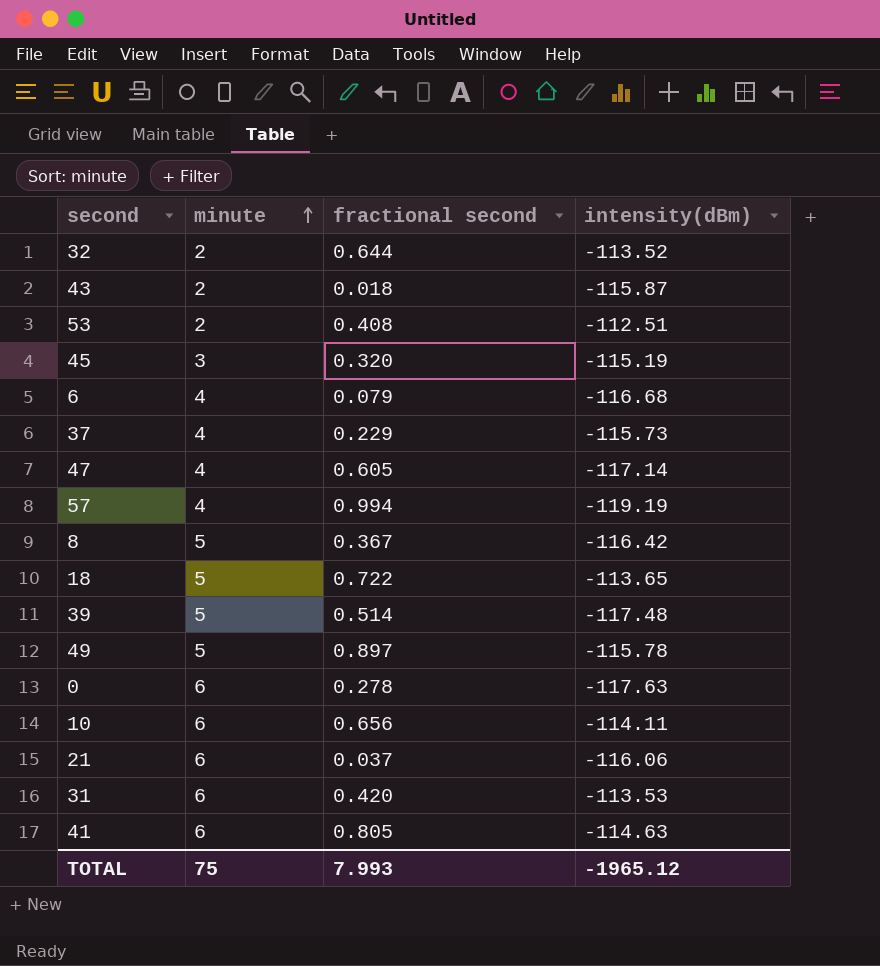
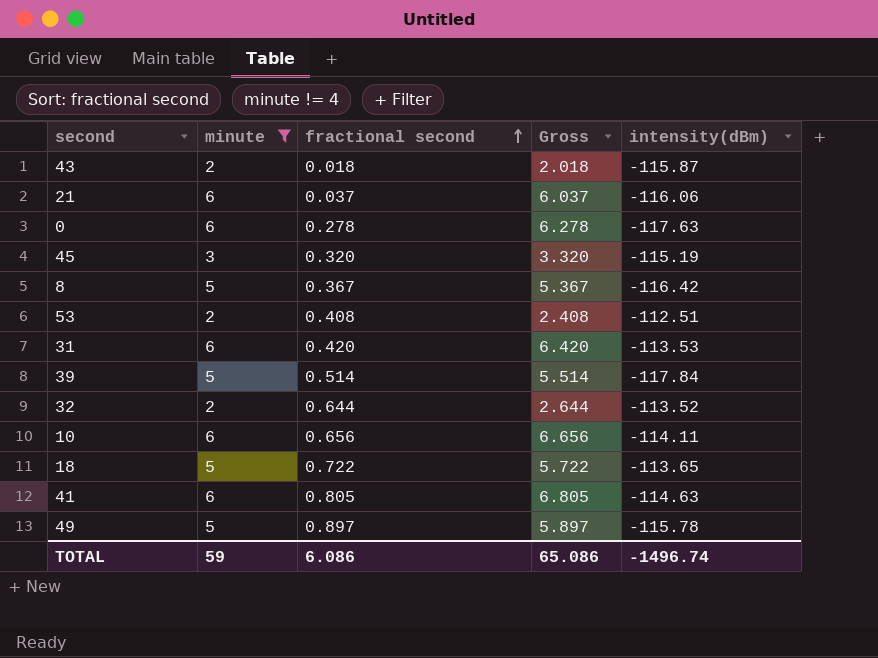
filter: none -> minute != 4
row order: minute ascending -> fractional second ascending
column Gross | formula: none -> [minute] + [fractional second]
39 | intensity(dBm): -117.48 -> -117.84
TOTAL | minute: 75 -> 59
TOTAL | fractional second: 7.993 -> 6.086
TOTAL | intensity(dBm): -1965.12 -> -1496.74

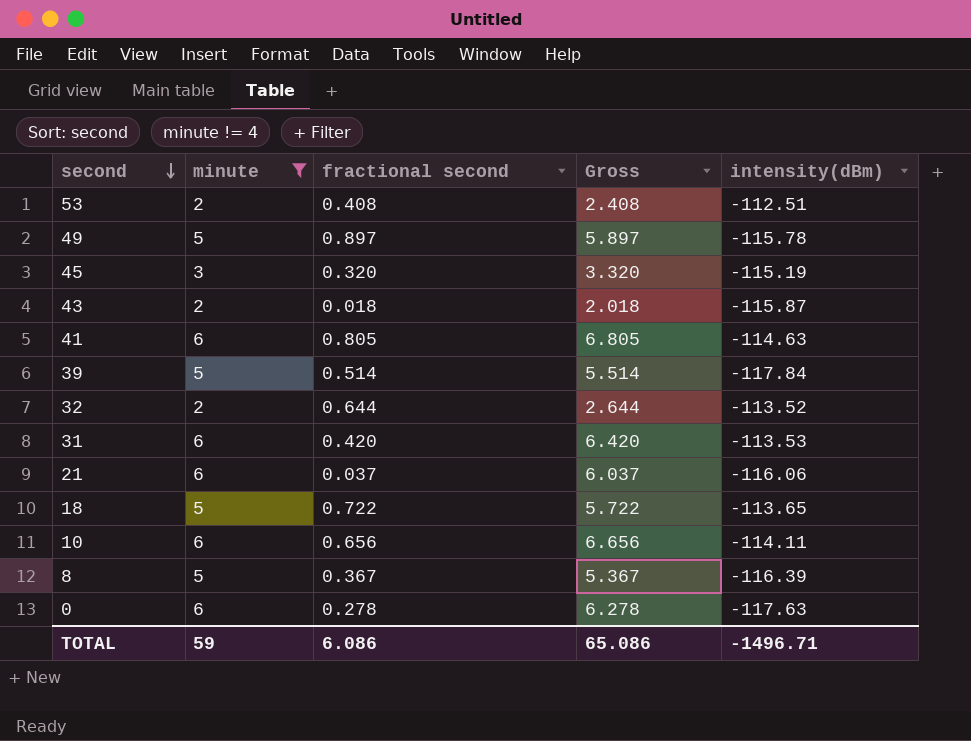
row order: fractional second ascending -> second descending
8 | intensity(dBm): -116.42 -> -116.39
TOTAL | intensity(dBm): -1496.74 -> -1496.71

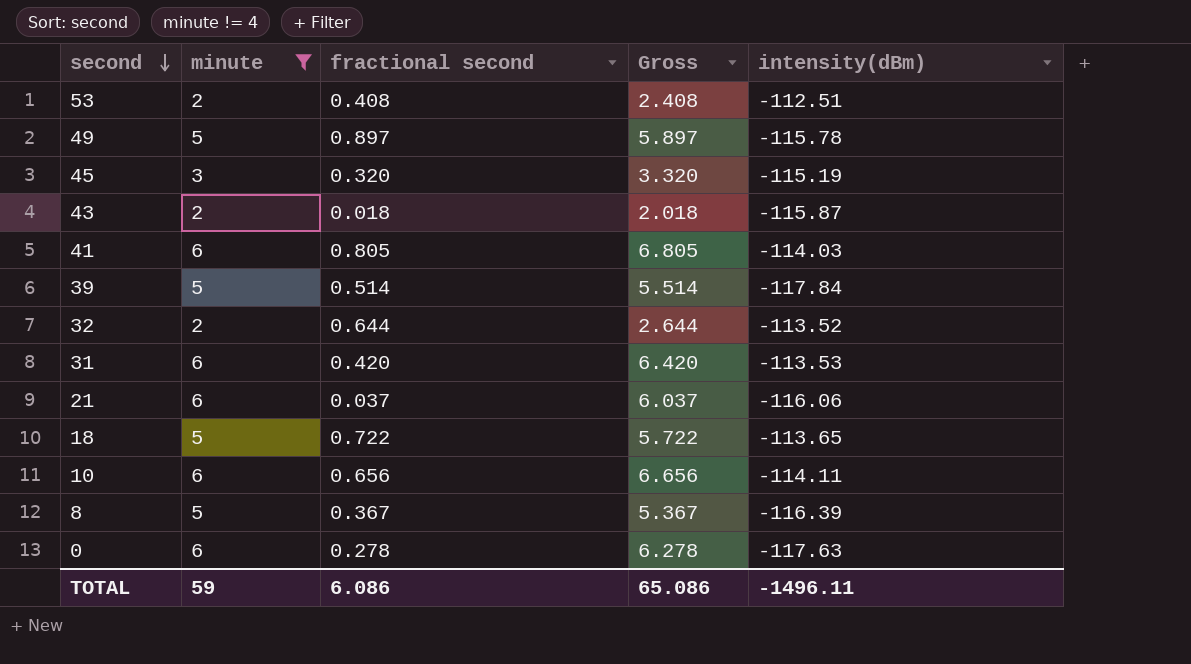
41 | intensity(dBm): -114.63 -> -114.03
TOTAL | intensity(dBm): -1496.71 -> -1496.11

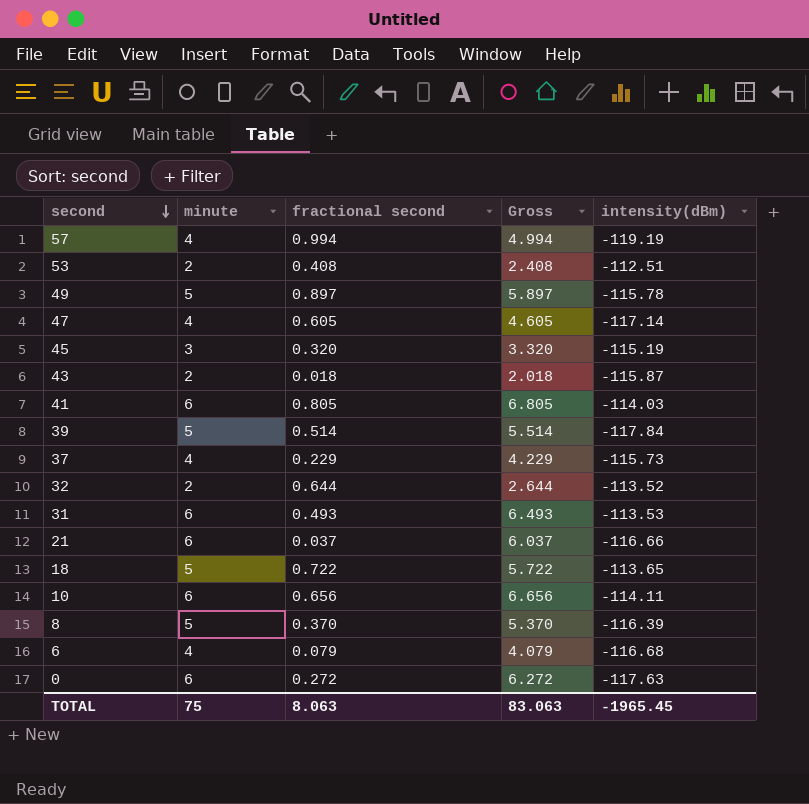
filter: minute != 4 -> none
31 | fractional second: 0.420 -> 0.493
31 | Gross: 6.420 -> 6.493
21 | intensity(dBm): -116.06 -> -116.66
8 | fractional second: 0.367 -> 0.370
8 | Gross: 5.367 -> 5.370
0 | fractional second: 0.278 -> 0.272
0 | Gross: 6.278 -> 6.272
TOTAL | minute: 59 -> 75
TOTAL | fractional second: 6.086 -> 8.063
TOTAL | Gross: 65.086 -> 83.063
TOTAL | intensity(dBm): -1496.11 -> -1965.45

